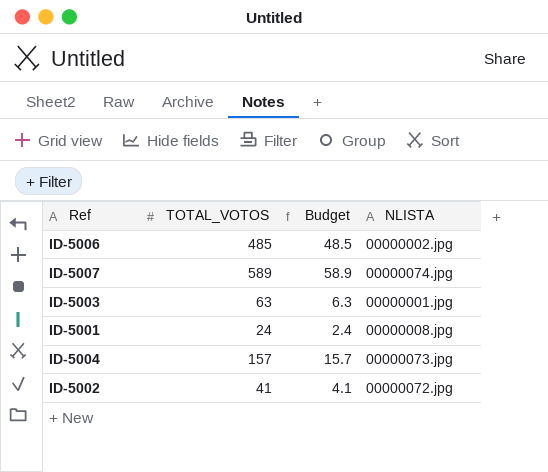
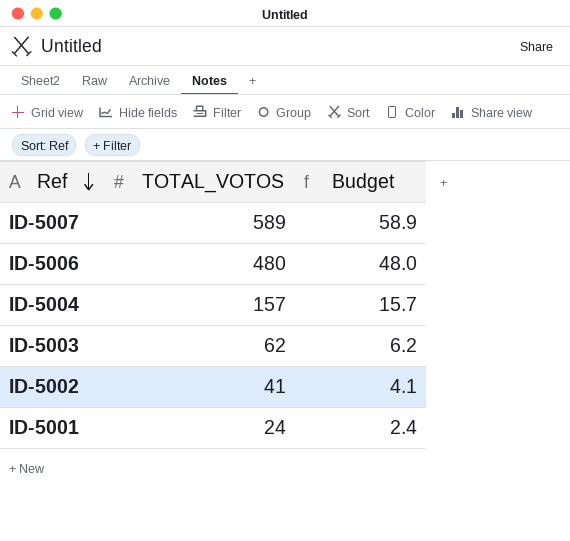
row order: none -> Ref descending
column NLISTA | position: 4 -> none
ID-5006 | TOTAL_VOTOS: 485 -> 480
ID-5006 | Budget: 48.5 -> 48.0
ID-5003 | TOTAL_VOTOS: 63 -> 62
ID-5003 | Budget: 6.3 -> 6.2

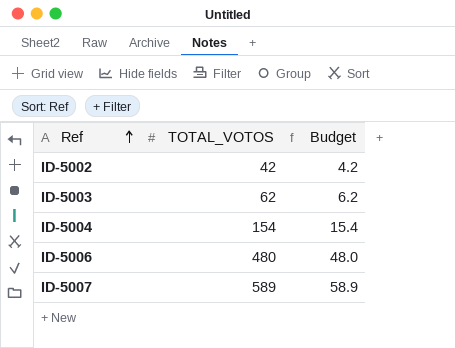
row order: Ref descending -> Ref ascending
row ID-5001: 24 | 2.4 -> none
ID-5002 | TOTAL_VOTOS: 41 -> 42
ID-5002 | Budget: 4.1 -> 4.2
ID-5004 | TOTAL_VOTOS: 157 -> 154
ID-5004 | Budget: 15.7 -> 15.4

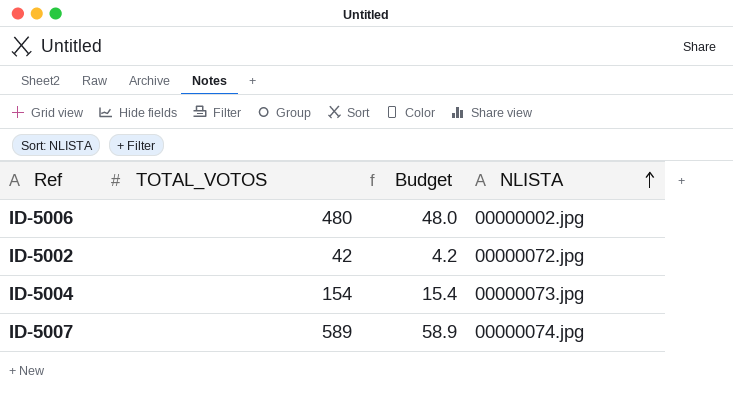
row order: Ref ascending -> NLISTA ascending
column NLISTA | position: none -> 4
row ID-5003: 62 | 6.2 -> none

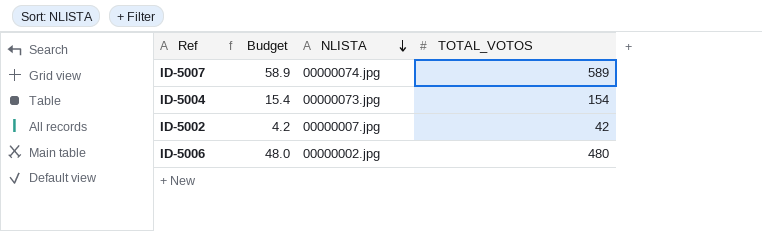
row order: NLISTA ascending -> NLISTA descending
column TOTAL_VOTOS | position: 2 -> 4
ID-5002 | NLISTA: 00000072.jpg -> 00000007.jpg

